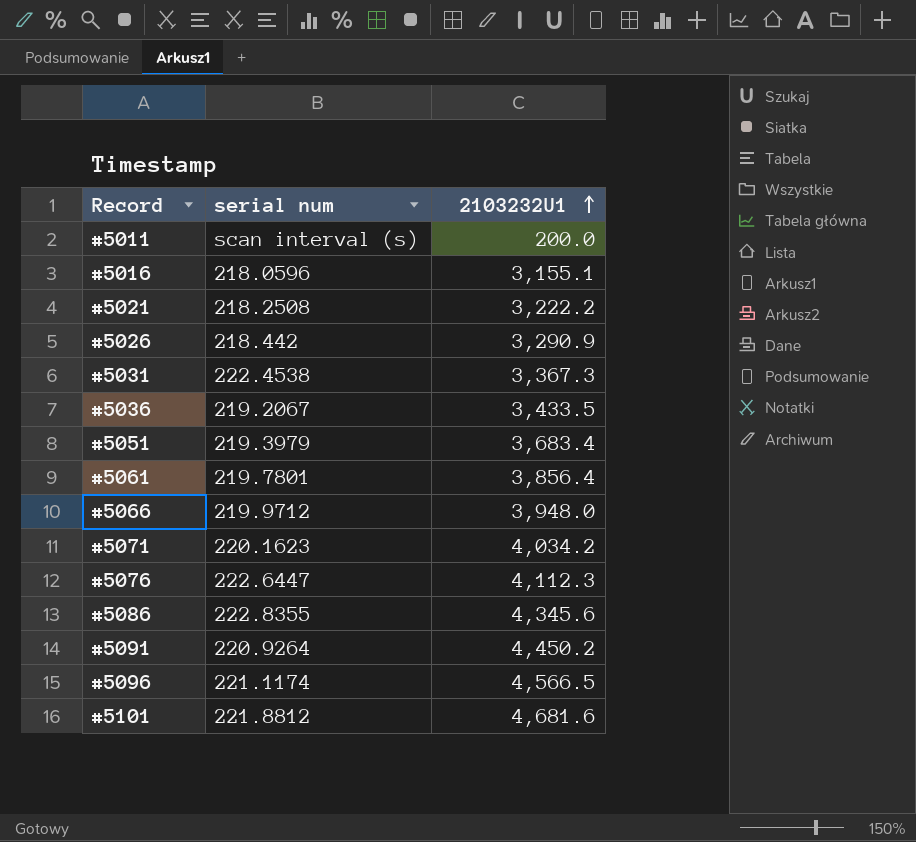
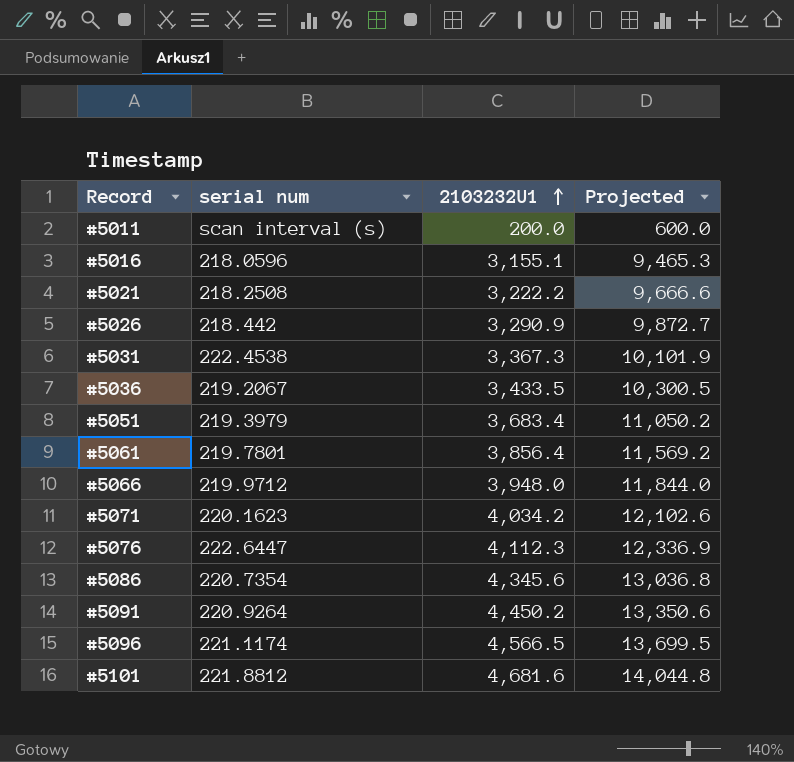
column Projected | formula: none -> [2103232U1] * 3
#5086 | serial num: 222.8355 -> 220.7354

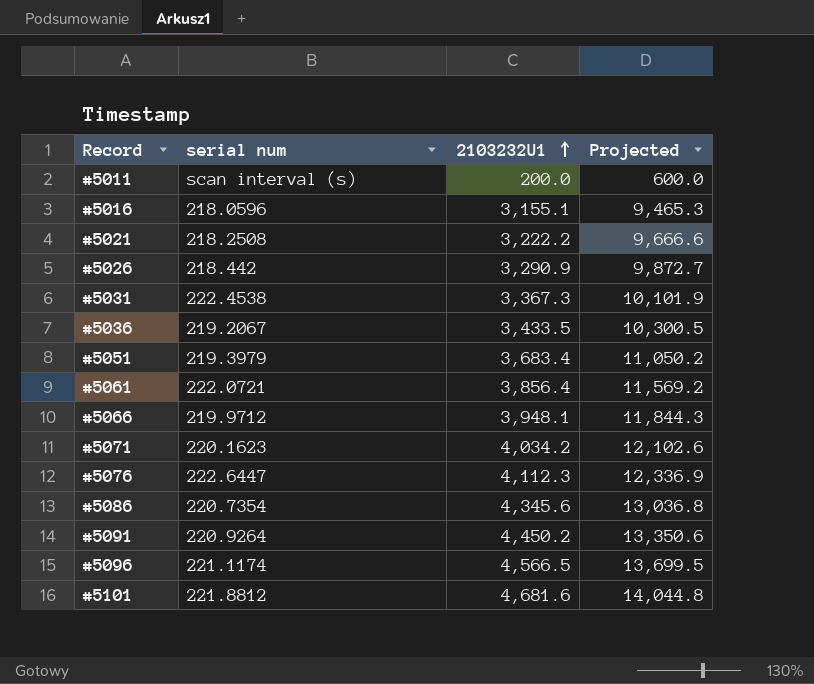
#5061 | serial num: 219.7801 -> 222.0721
#5066 | 2103232U1: 3,948.0 -> 3,948.1
#5066 | Projected: 11,844.0 -> 11,844.3

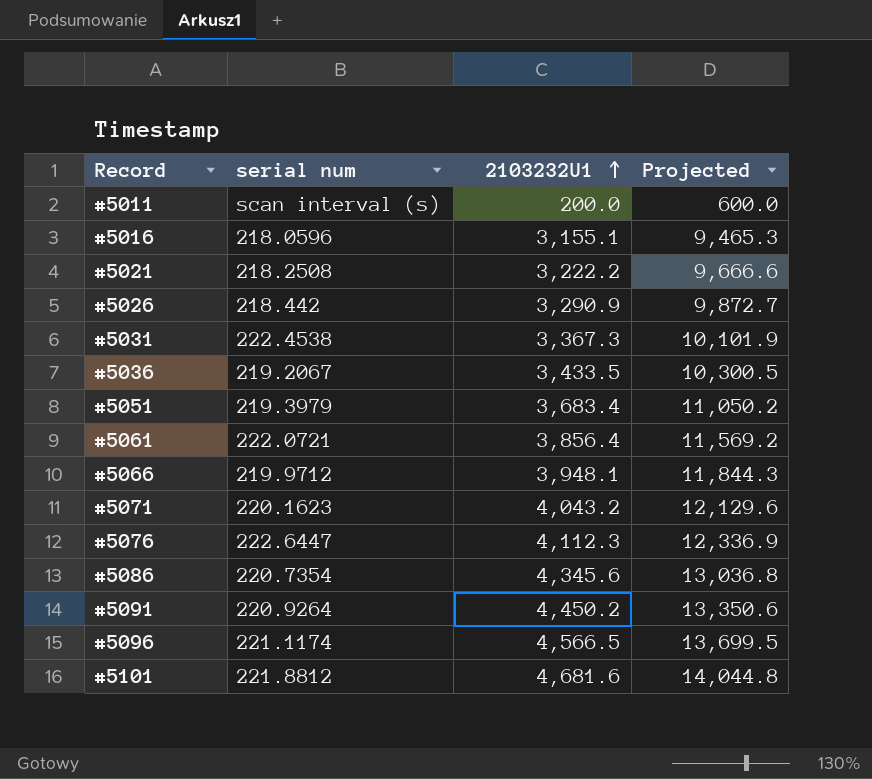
#5071 | 2103232U1: 4,034.2 -> 4,043.2
#5071 | Projected: 12,102.6 -> 12,129.6

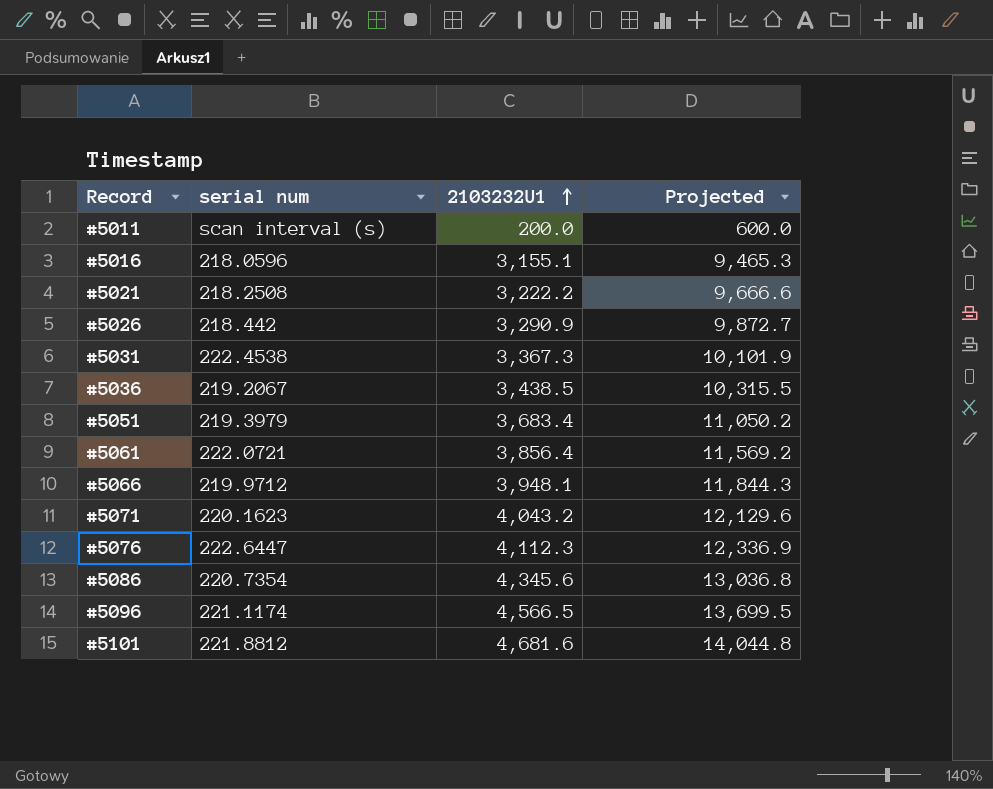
row #5091: 220.9264 | 4,450.2 | 13,350.6 -> none
#5036 | 2103232U1: 3,433.5 -> 3,438.5
#5036 | Projected: 10,300.5 -> 10,315.5

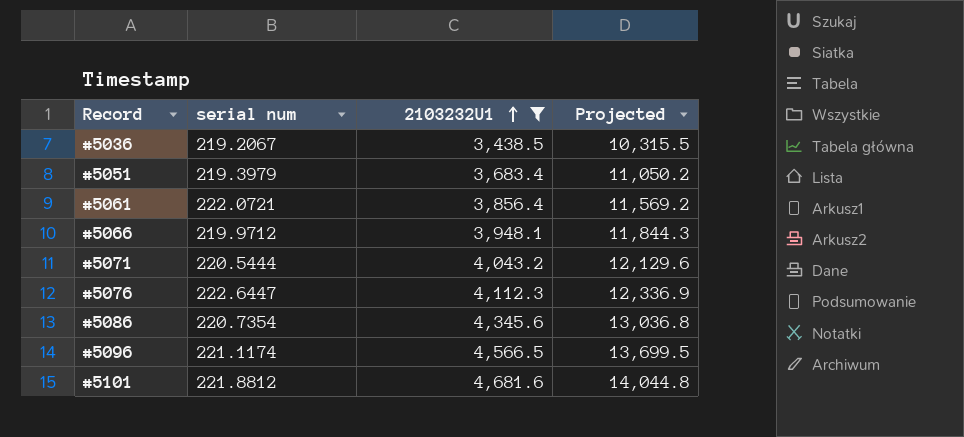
filter: none -> 2103232U1 >= 3,438.5
#5071 | serial num: 220.1623 -> 220.5444

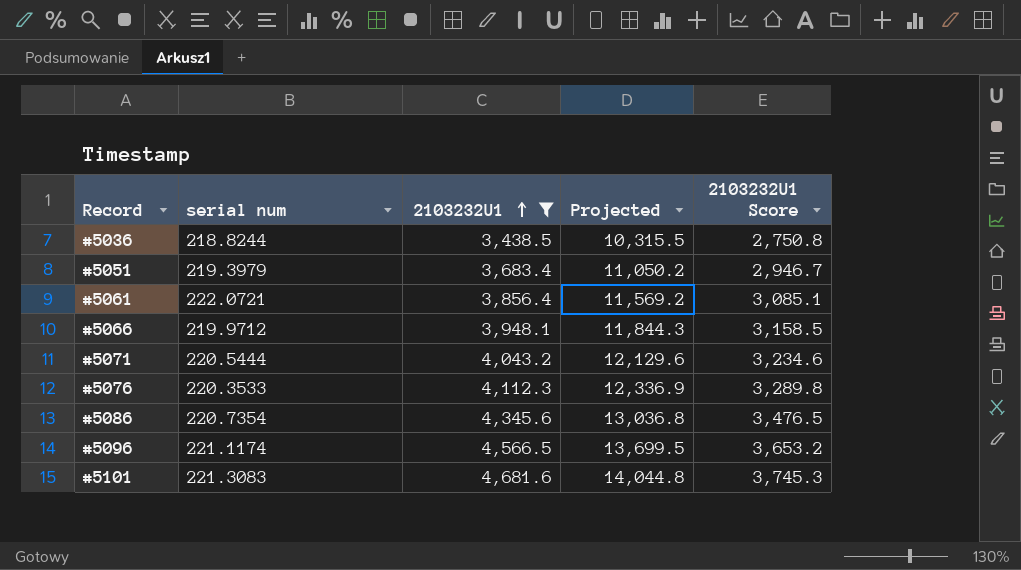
column 2103232U1 Score | formula: none -> [2103232U1] * 0.8
#5036 | serial num: 219.2067 -> 218.8244
#5076 | serial num: 222.6447 -> 220.3533
#5101 | serial num: 221.8812 -> 221.3083

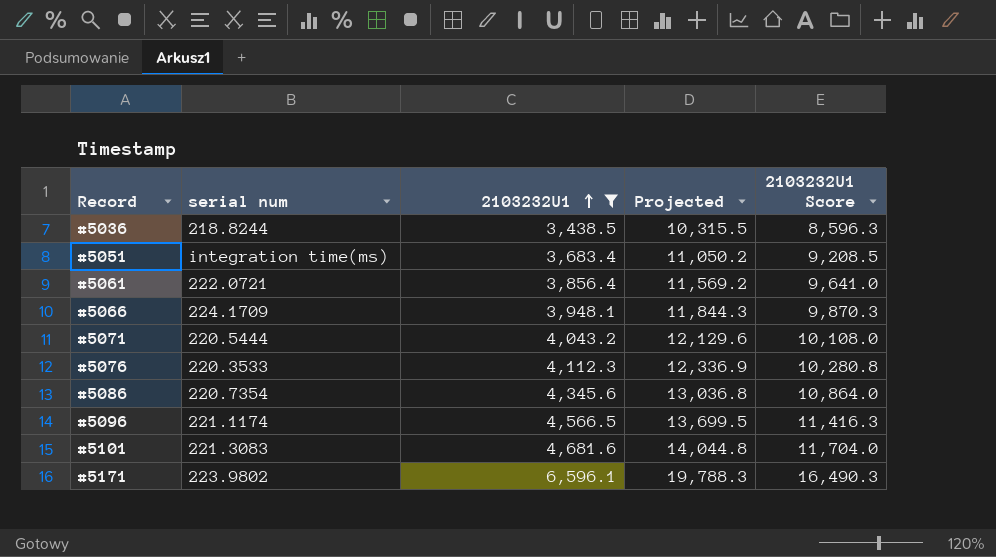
column 2103232U1 Score | formula: [2103232U1] * 0.8 -> [2103232U1] * 2.5
#5051 | serial num: 219.3979 -> integration time(ms)
#5066 | serial num: 219.9712 -> 224.1709
row #5171: none -> 223.9802 | 6,596.1 | 19,788.3 | 16,490.3

